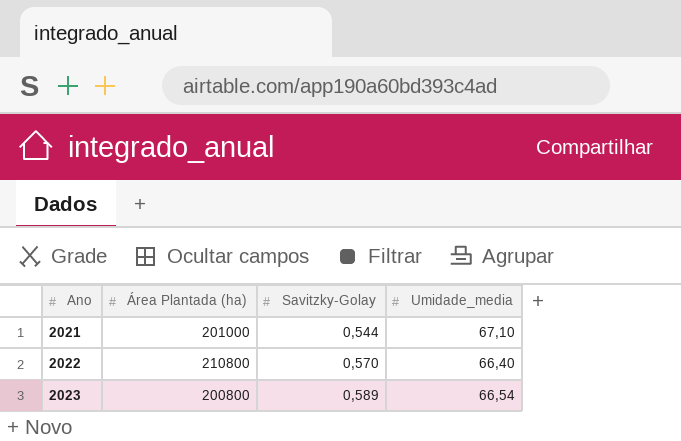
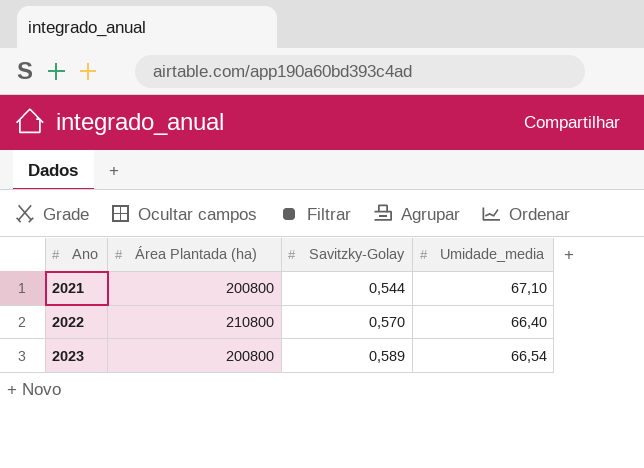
2021 | Área Plantada (ha): 201000 -> 200800

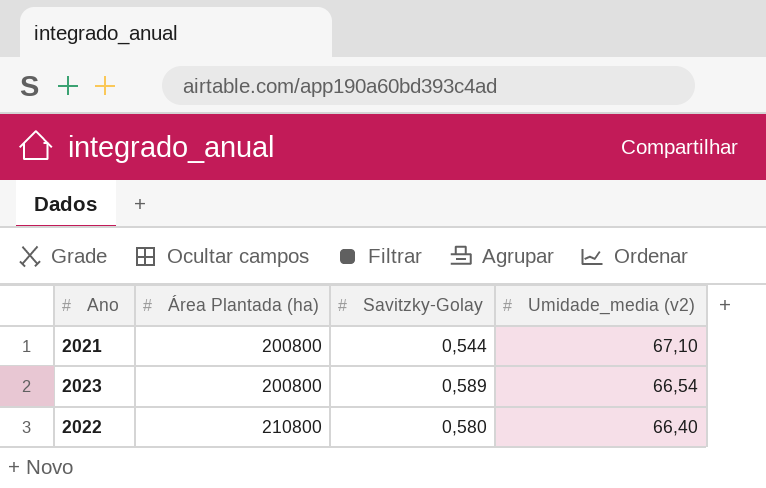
row order: Ano ascending -> Área Plantada (ha) ascending
column name: Umidade_media -> Umidade_media (v2)
2022 | Savitzky-Golay: 0,570 -> 0,580

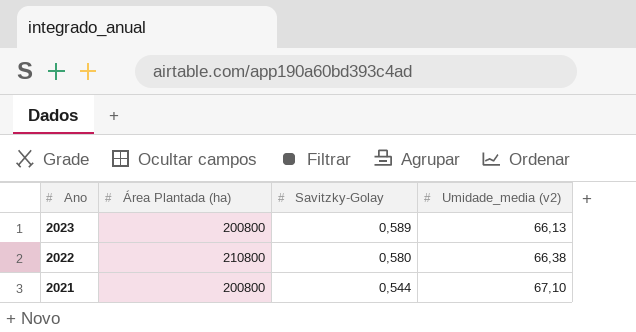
row order: Área Plantada (ha) ascending -> Ano descending
2023 | Umidade_media (v2): 66,54 -> 66,13
2022 | Umidade_media (v2): 66,40 -> 66,38

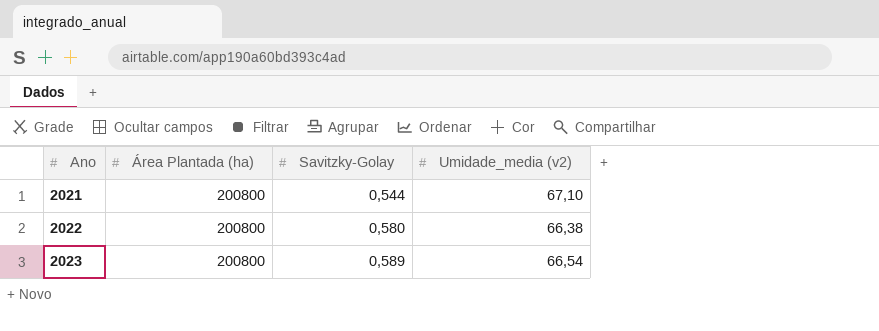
row order: Ano descending -> Ano ascending
2022 | Área Plantada (ha): 210800 -> 200800
2023 | Umidade_media (v2): 66,13 -> 66,54

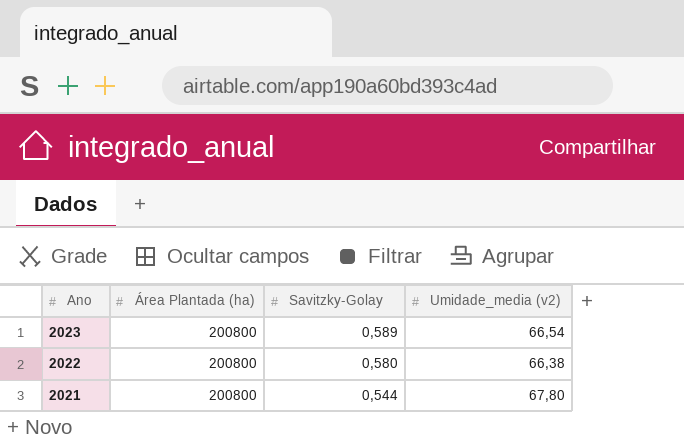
row order: Ano ascending -> Ano descending
2021 | Umidade_media (v2): 67,10 -> 67,80

